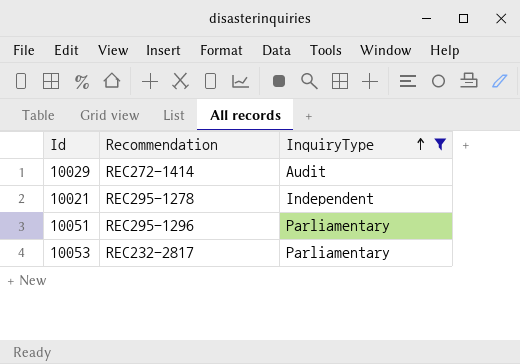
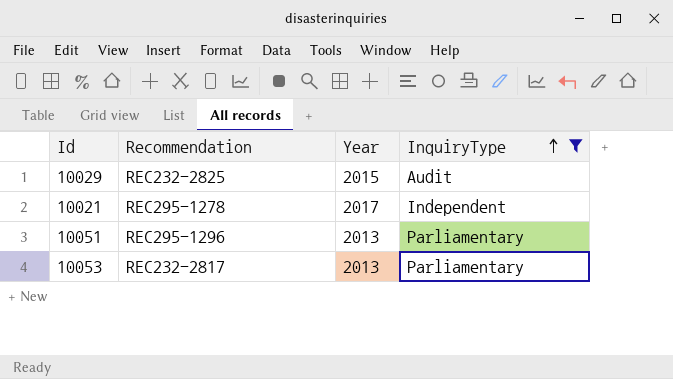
column Year | position: none -> 3
10029 | Recommendation: REC272-1414 -> REC232-2825

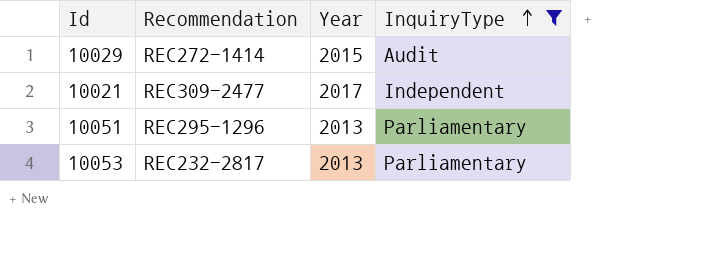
10029 | Recommendation: REC232-2825 -> REC272-1414
10021 | Recommendation: REC295-1278 -> REC309-2477

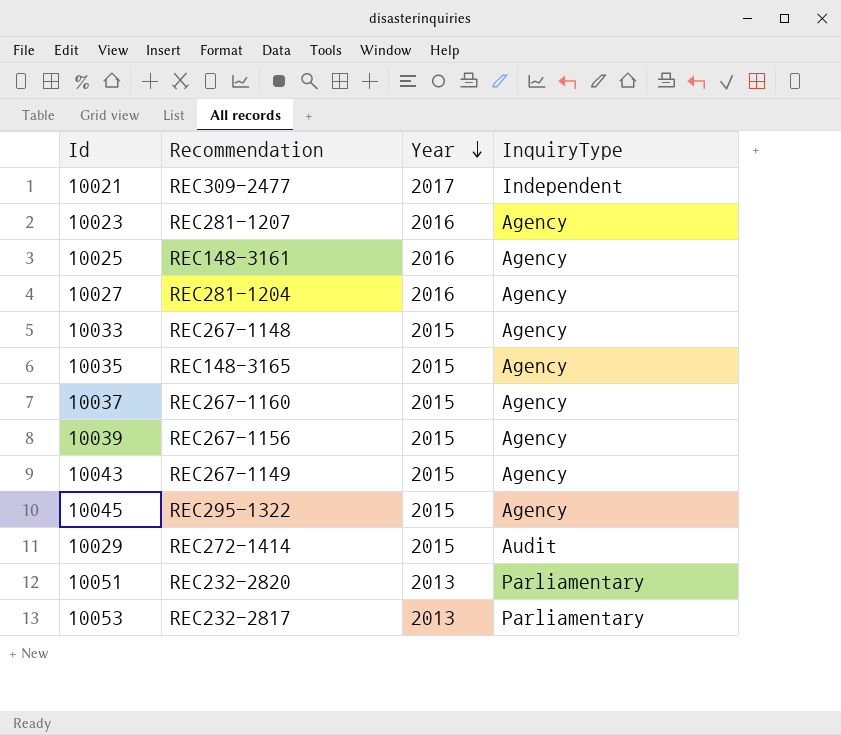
filter: InquiryType != Agency -> none
row order: InquiryType ascending -> Year descending
10051 | Recommendation: REC295-1296 -> REC232-2820

